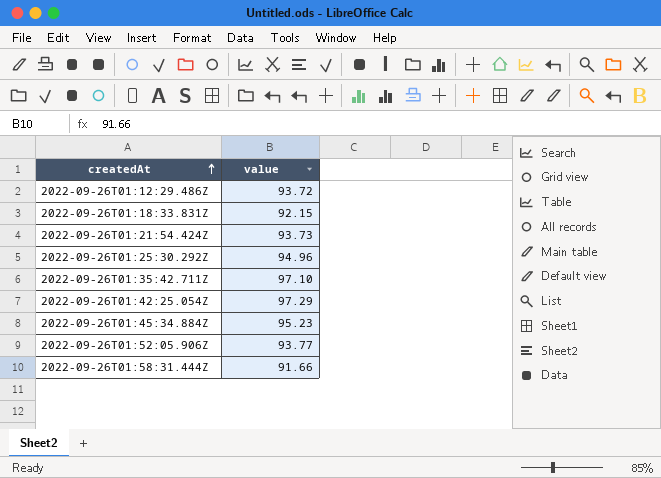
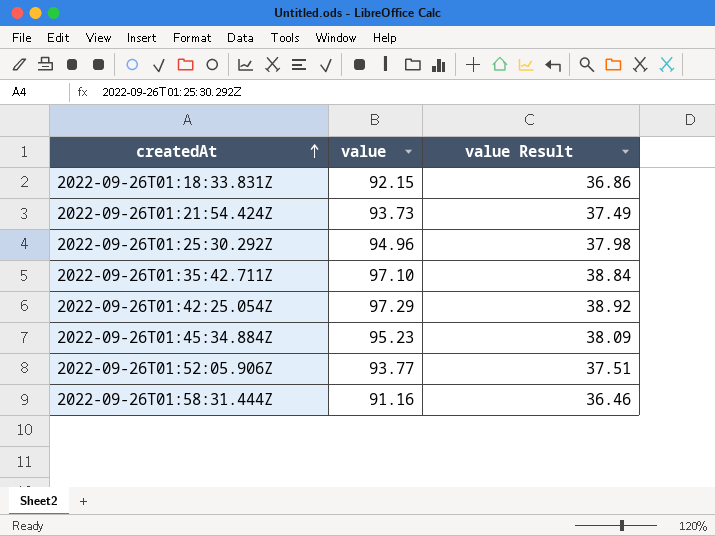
column value Result | formula: none -> [value] * 0.4
row 2022-09-26T01:12:29.486Z: 93.72 -> none
2022-09-26T01:58:31.444Z | value: 91.66 -> 91.16

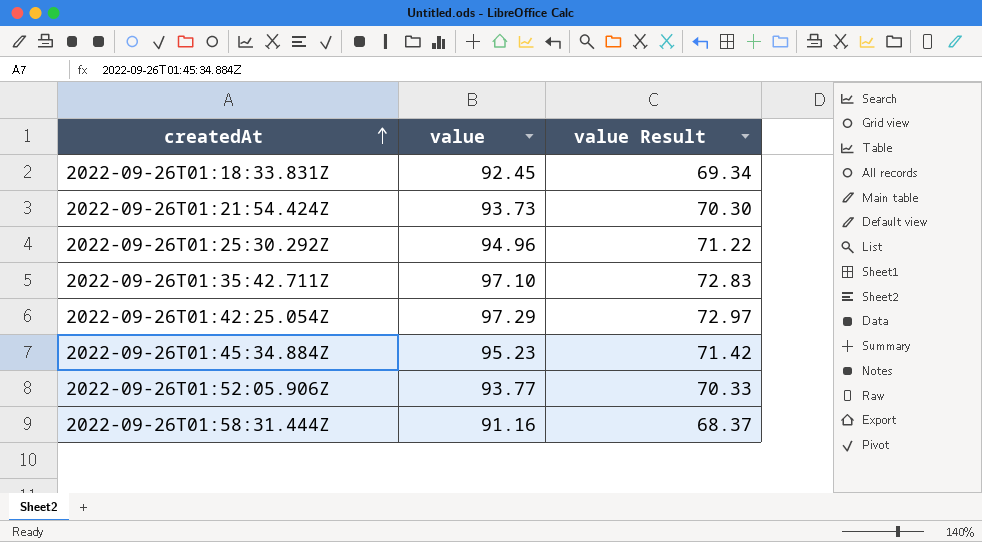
column value Result | formula: [value] * 0.4 -> [value] * 0.75
2022-09-26T01:18:33.831Z | value: 92.15 -> 92.45

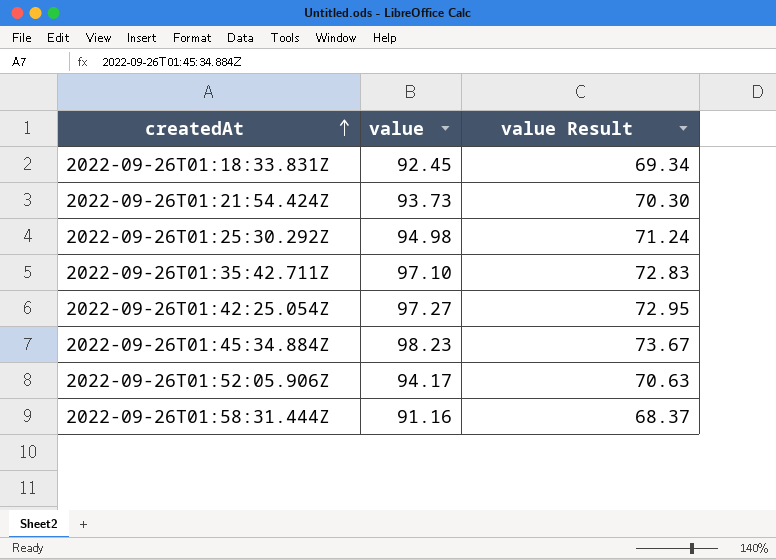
2022-09-26T01:25:30.292Z | value: 94.96 -> 94.98
2022-09-26T01:25:30.292Z | value Result: 71.22 -> 71.24
2022-09-26T01:42:25.054Z | value: 97.29 -> 97.27
2022-09-26T01:42:25.054Z | value Result: 72.97 -> 72.95
2022-09-26T01:45:34.884Z | value: 95.23 -> 98.23
2022-09-26T01:45:34.884Z | value Result: 71.42 -> 73.67
2022-09-26T01:52:05.906Z | value: 93.77 -> 94.17
2022-09-26T01:52:05.906Z | value Result: 70.33 -> 70.63

